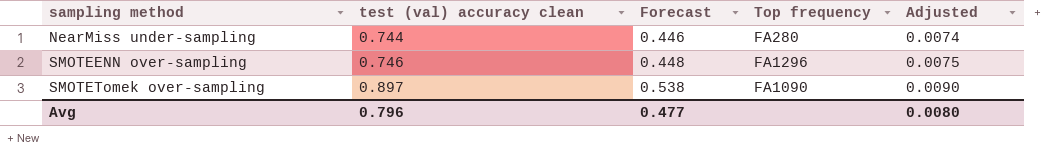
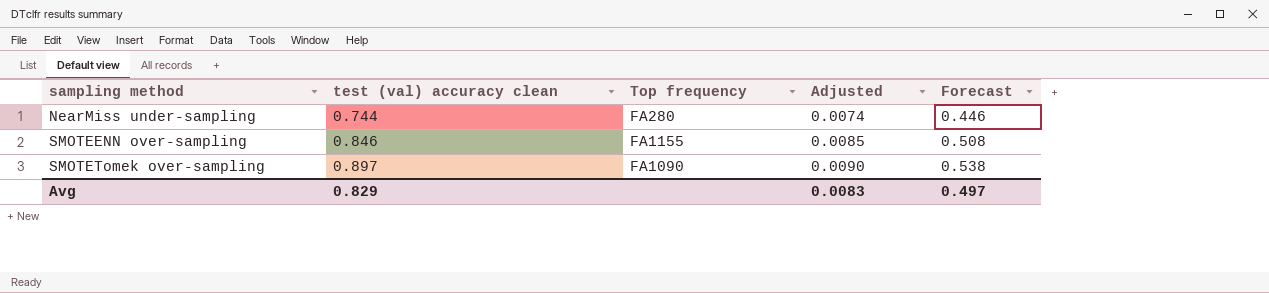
column Forecast | position: 3 -> 5
SMOTEENN over-sampling | test (val) accuracy clean: 0.746 -> 0.846
SMOTEENN over-sampling | Top frequency: FA1296 -> FA1155
SMOTEENN over-sampling | Adjusted: 0.0075 -> 0.0085
SMOTEENN over-sampling | Forecast: 0.448 -> 0.508
Avg | test (val) accuracy clean: 0.796 -> 0.829
Avg | Adjusted: 0.0080 -> 0.0083
Avg | Forecast: 0.477 -> 0.497

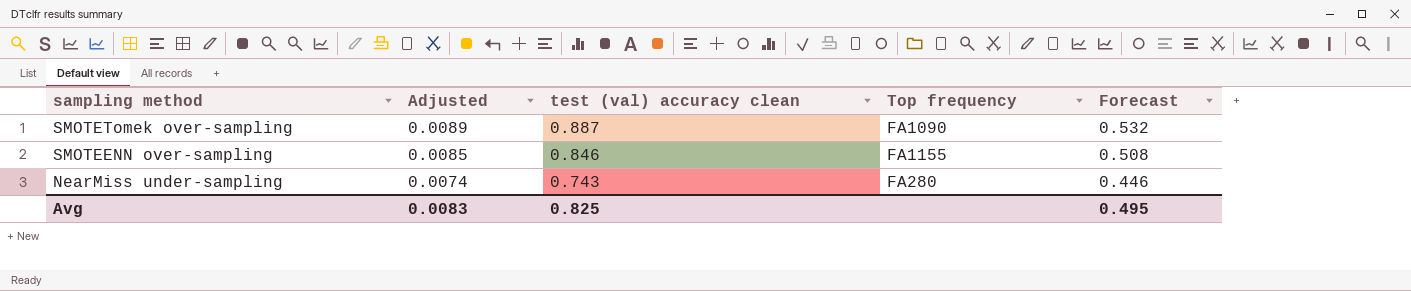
row order: sampling method ascending -> sampling method descending
column Adjusted | position: 4 -> 2
SMOTETomek over-sampling | Adjusted: 0.0090 -> 0.0089
SMOTETomek over-sampling | test (val) accuracy clean: 0.897 -> 0.887
SMOTETomek over-sampling | Forecast: 0.538 -> 0.532
NearMiss under-sampling | test (val) accuracy clean: 0.744 -> 0.743
Avg | test (val) accuracy clean: 0.829 -> 0.825
Avg | Forecast: 0.497 -> 0.495

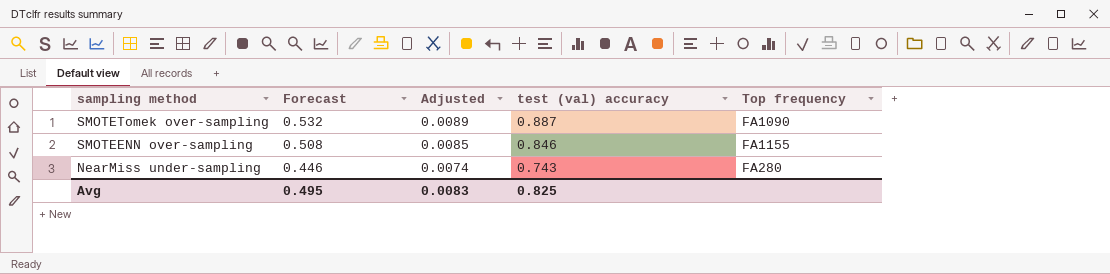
column Forecast | position: 5 -> 2
column name: test (val) accuracy clean -> test (val) accuracy

